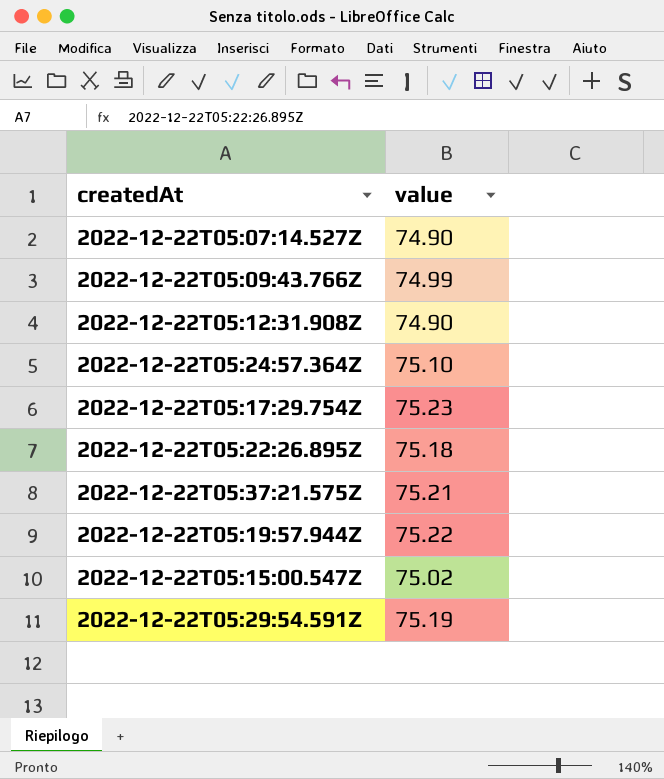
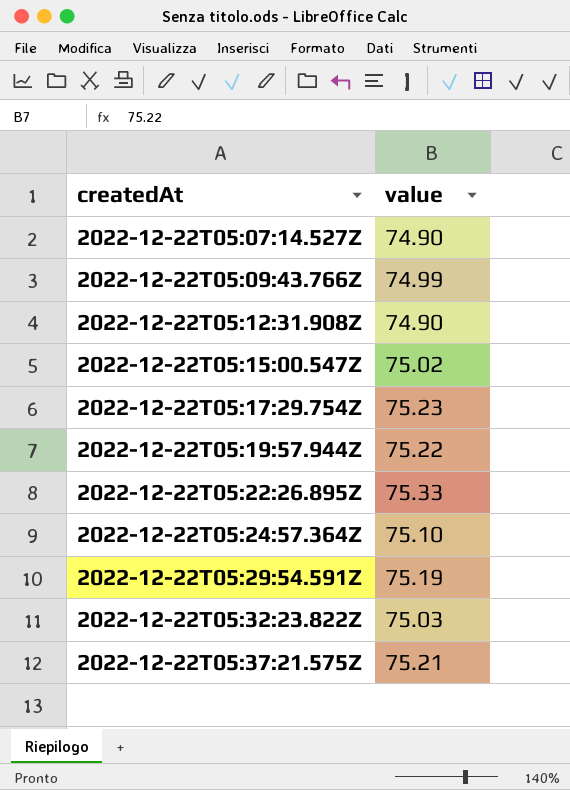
row order: none -> createdAt ascending
2022-12-22T05:22:26.895Z | value: 75.18 -> 75.33
row 2022-12-22T05:32:23.822Z: none -> 75.03

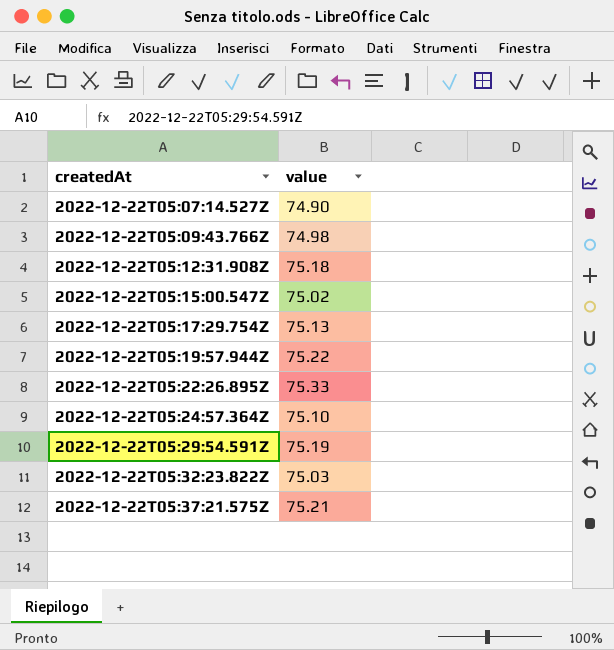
2022-12-22T05:09:43.766Z | value: 74.99 -> 74.98
2022-12-22T05:12:31.908Z | value: 74.90 -> 75.18
2022-12-22T05:17:29.754Z | value: 75.23 -> 75.13

